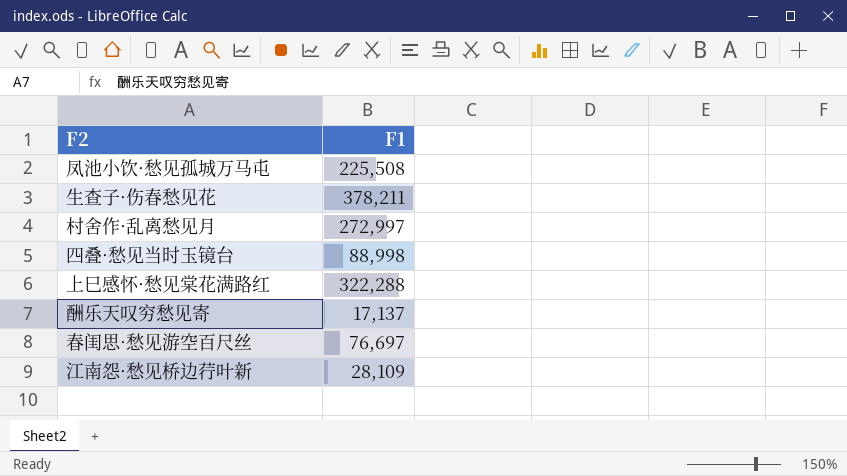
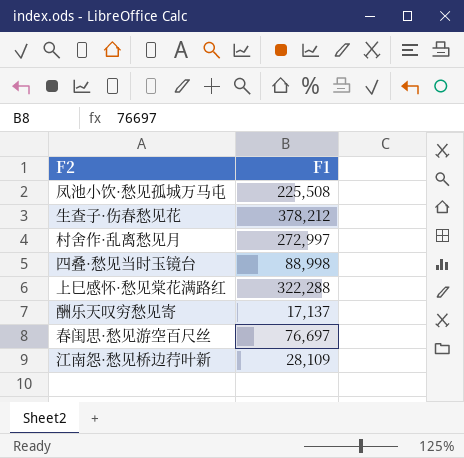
生查子·伤春愁见花 | F1: 378,211 -> 378,212

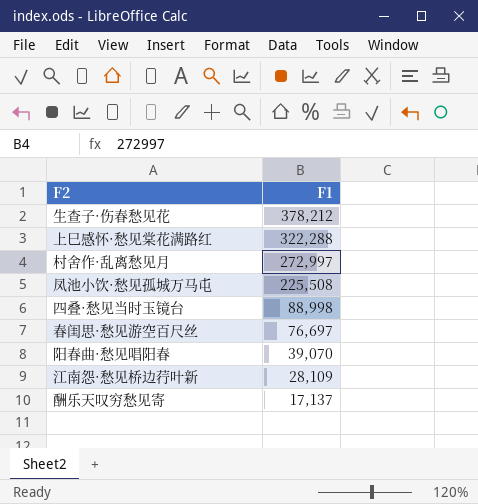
row order: none -> F1 descending
row 阳春曲·愁见唱阳春: none -> 39,070

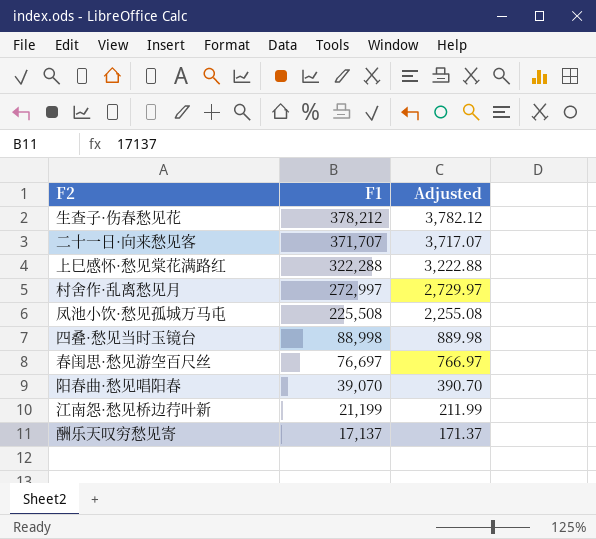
column Adjusted | formula: none -> [F1] * 0.01
row 二十一日·向来愁见客: none -> 371,707 | 3,717.07
江南怨·愁见桥边荇叶新 | F1: 28,109 -> 21,199

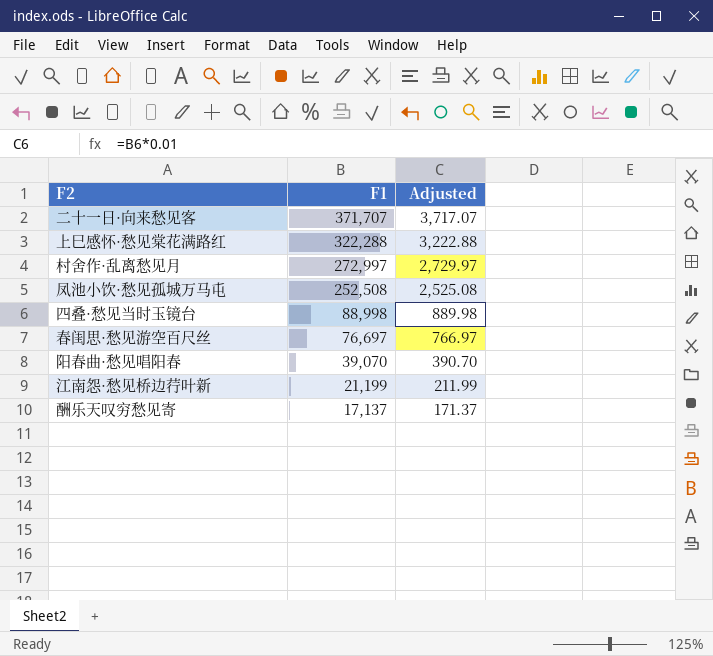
row 生查子·伤春愁见花: 378,212 | 3,782.12 -> none
凤池小饮·愁见孤城万马屯 | F1: 225,508 -> 252,508
凤池小饮·愁见孤城万马屯 | Adjusted: 2,255.08 -> 2,525.08

